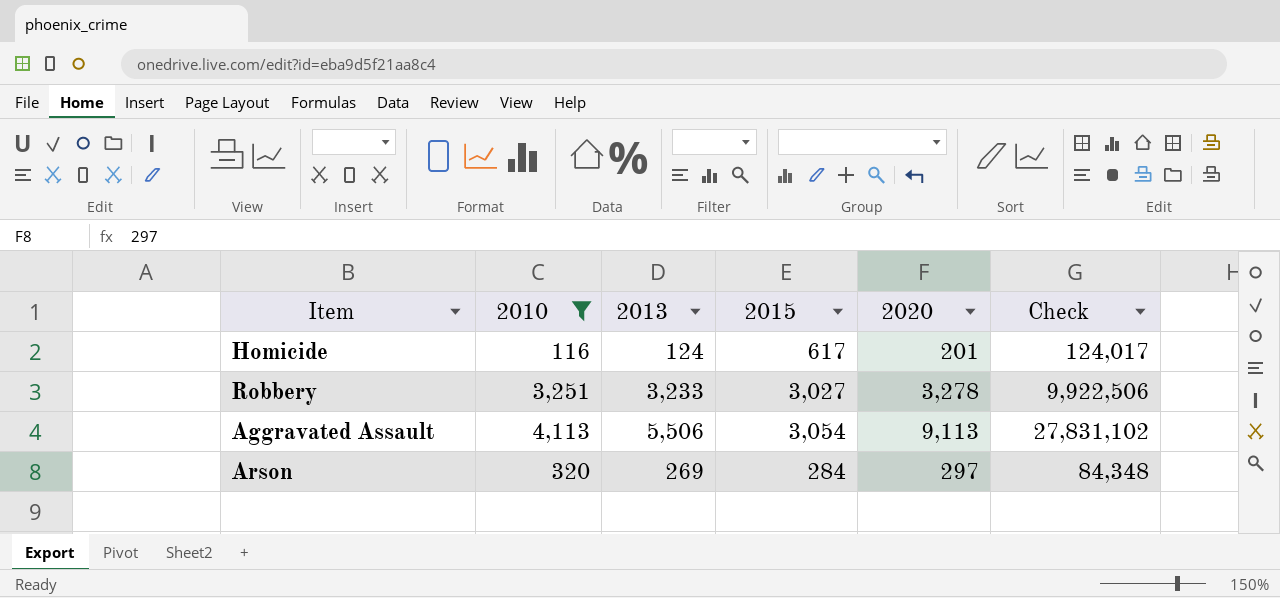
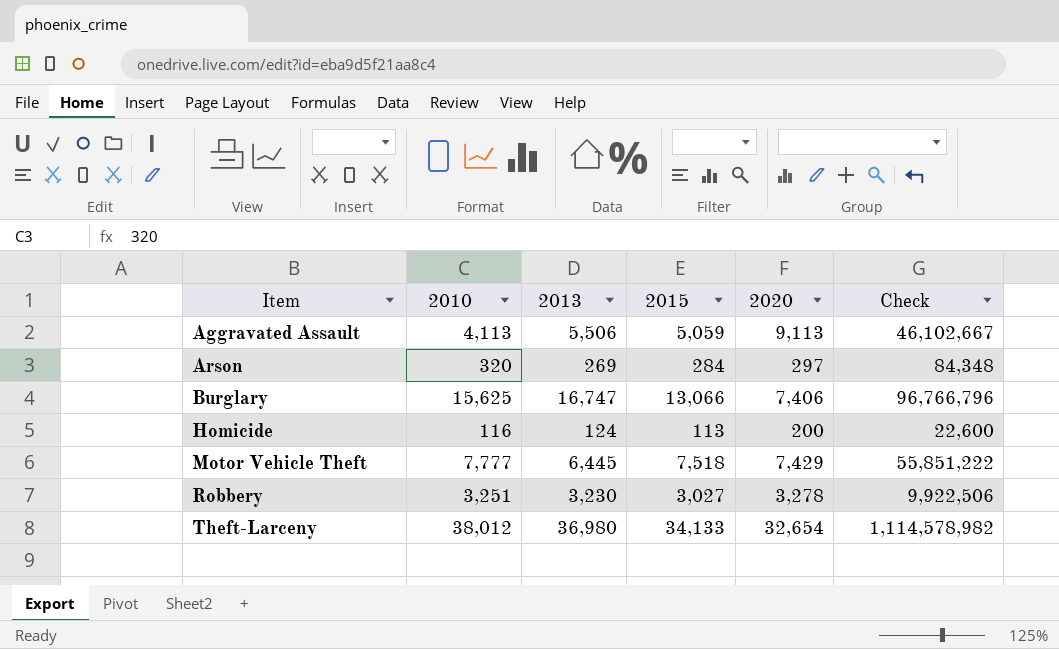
filter: 2010 <= 4,113 -> none
row order: none -> Item ascending
Aggravated Assault | 2015: 3,054 -> 5,059
Aggravated Assault | Check: 27,831,102 -> 46,102,667
Homicide | 2015: 617 -> 113
Homicide | 2020: 201 -> 200
Homicide | Check: 124,017 -> 22,600
Robbery | 2013: 3,233 -> 3,230

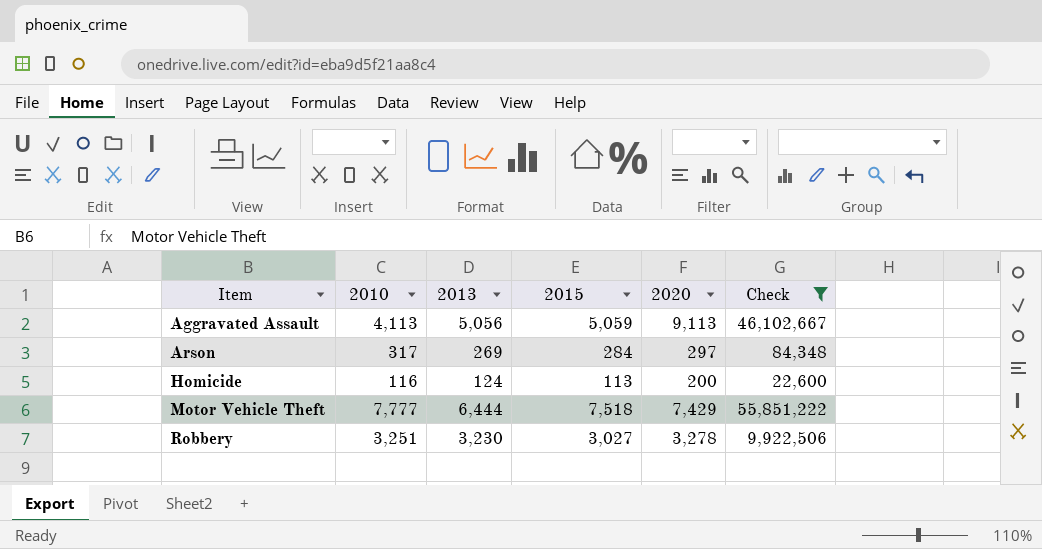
filter: none -> Check <= 55,851,222
Aggravated Assault | 2013: 5,506 -> 5,056
Arson | 2010: 320 -> 317
Motor Vehicle Theft | 2013: 6,445 -> 6,444

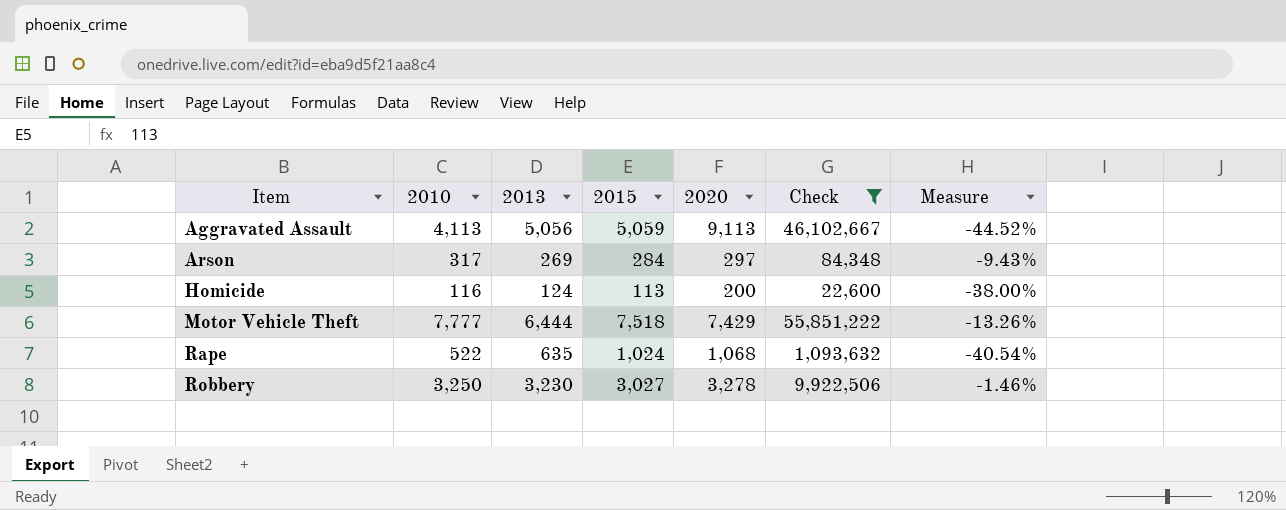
column Measure | formula: none -> ([2013] - [2020]) / [2020]
row Rape: none -> 522 | 635 | 1,024 | 1,068 | 1,093,632 | -40.54%
Robbery | 2010: 3,251 -> 3,250

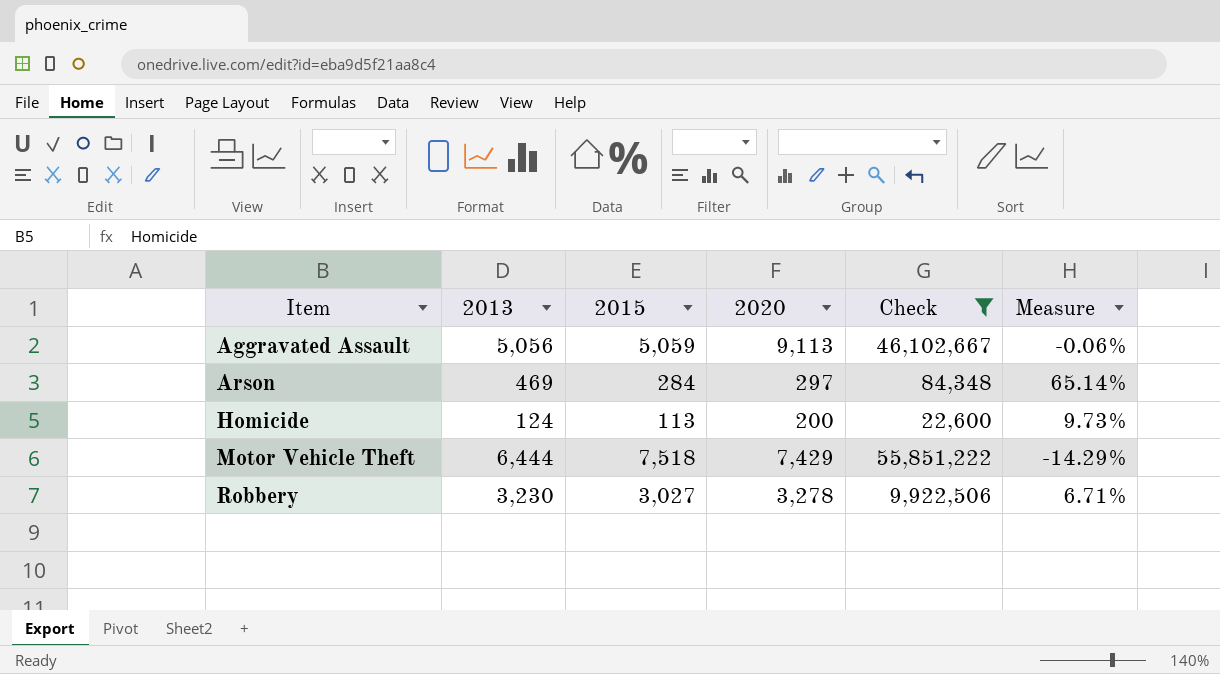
column 2010 | position: 2 -> none
column Measure | formula: ([2013] - [2020]) / [2020] -> ([2013] - [2015]) / [2015]
row Rape: 522 | 635 | 1,024 | 1,068 | 1,093,632 | -40.54% -> none
Arson | 2013: 269 -> 469

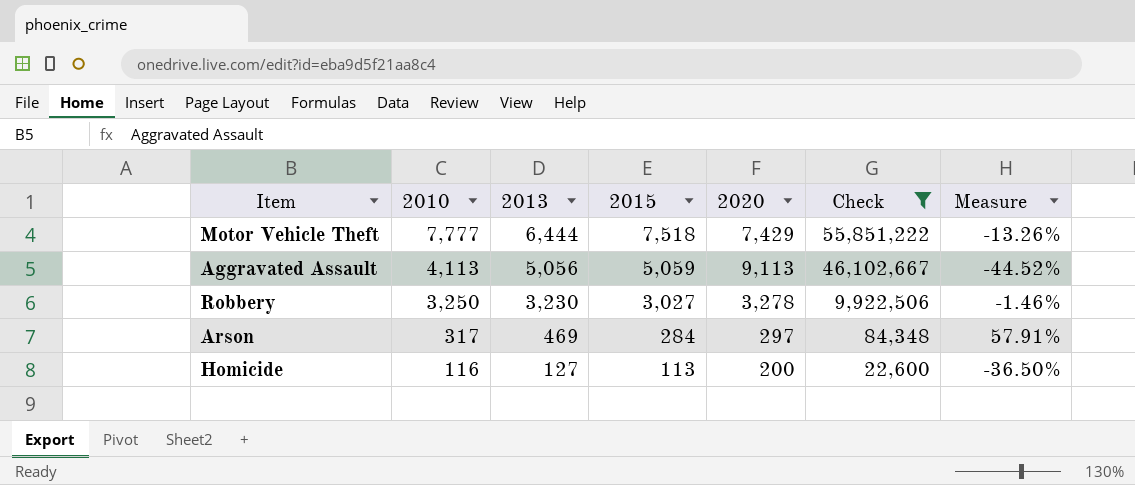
row order: Item ascending -> 2010 descending
column 2010 | position: none -> 2
column Measure | formula: ([2013] - [2015]) / [2015] -> ([2013] - [2020]) / [2020]
Homicide | 2013: 124 -> 127

